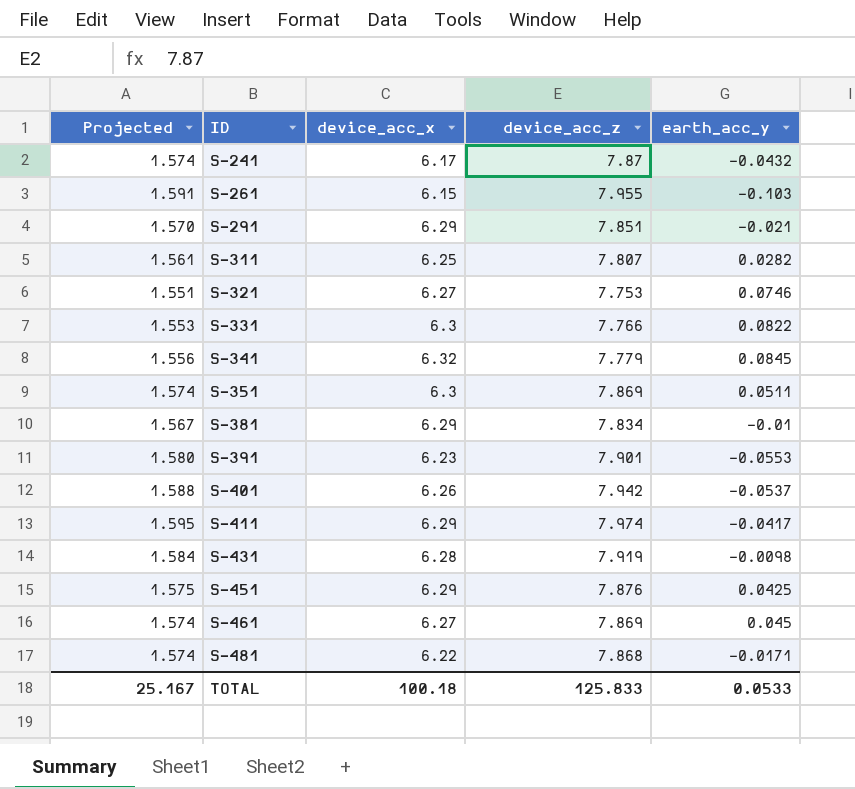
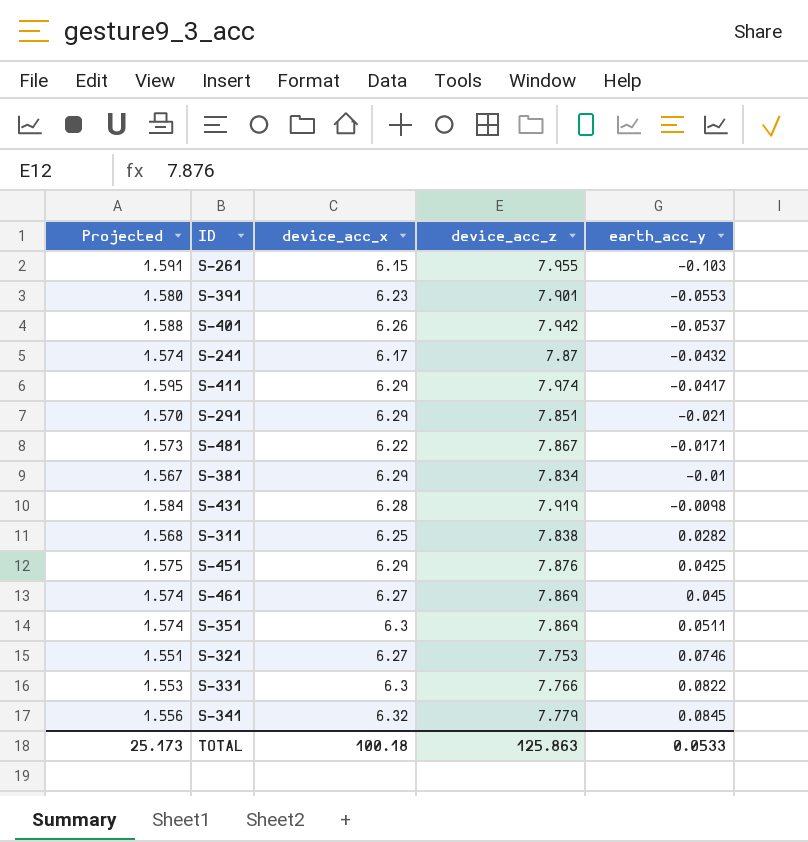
row order: ID ascending -> earth_acc_y ascending
S-481 | Projected: 1.574 -> 1.573
S-481 | device_acc_z: 7.868 -> 7.867
S-311 | Projected: 1.561 -> 1.568
S-311 | device_acc_z: 7.807 -> 7.838
TOTAL | Projected: 25.167 -> 25.173
TOTAL | device_acc_z: 125.833 -> 125.863

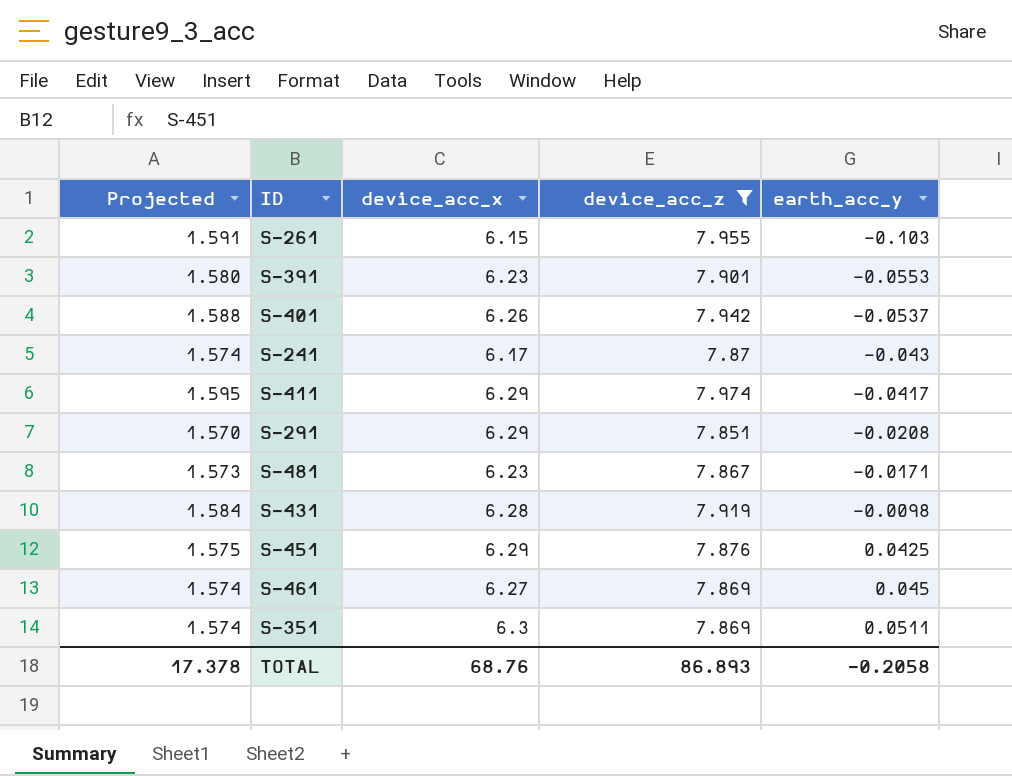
filter: none -> device_acc_z >= 7.851
S-241 | earth_acc_y: -0.0432 -> -0.043
S-291 | earth_acc_y: -0.021 -> -0.0208
S-481 | device_acc_x: 6.22 -> 6.23
TOTAL | Projected: 25.173 -> 17.378
TOTAL | device_acc_x: 100.18 -> 68.76
TOTAL | device_acc_z: 125.863 -> 86.893
TOTAL | earth_acc_y: 0.0533 -> -0.2058

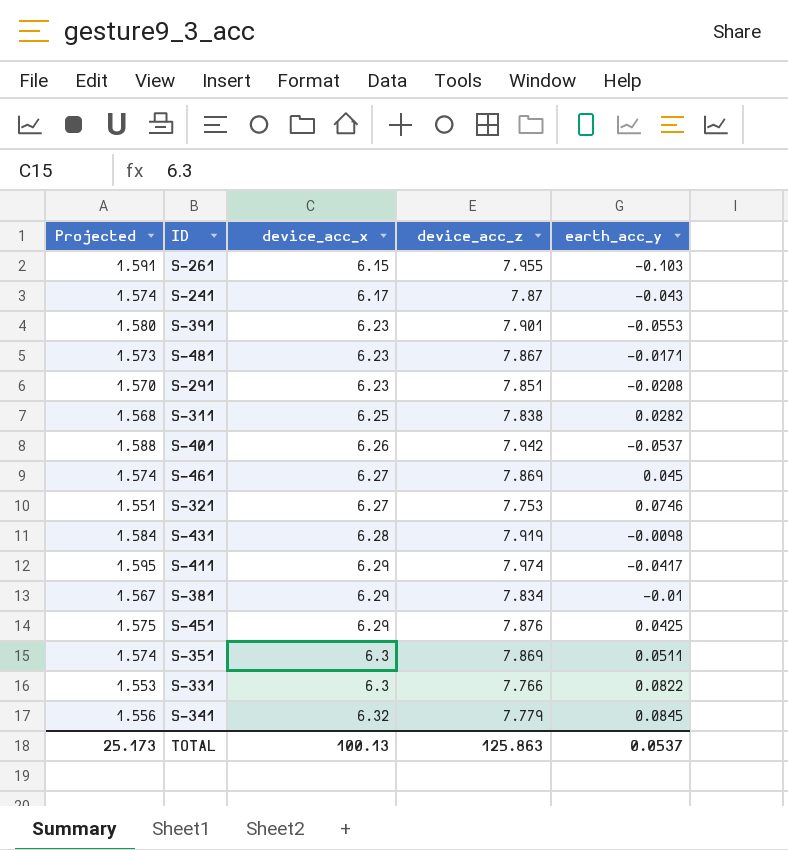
filter: device_acc_z >= 7.851 -> none
row order: earth_acc_y ascending -> device_acc_x ascending
S-291 | device_acc_x: 6.29 -> 6.23
TOTAL | Projected: 17.378 -> 25.173
TOTAL | device_acc_x: 68.76 -> 100.13
TOTAL | device_acc_z: 86.893 -> 125.863
TOTAL | earth_acc_y: -0.2058 -> 0.0537

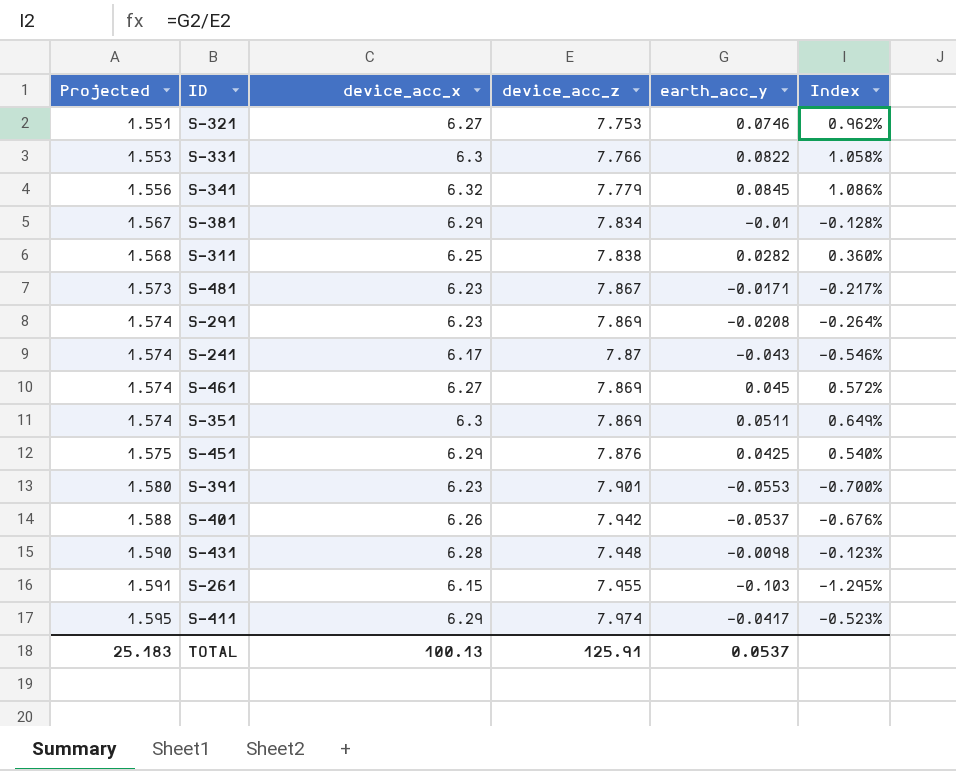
row order: device_acc_x ascending -> Projected ascending
column Index | formula: none -> [earth_acc_y] / [device_acc_z]
S-291 | Projected: 1.570 -> 1.574
S-291 | device_acc_z: 7.851 -> 7.869
S-431 | Projected: 1.584 -> 1.590
S-431 | device_acc_z: 7.919 -> 7.948
TOTAL | Projected: 25.173 -> 25.183
TOTAL | device_acc_z: 125.863 -> 125.91

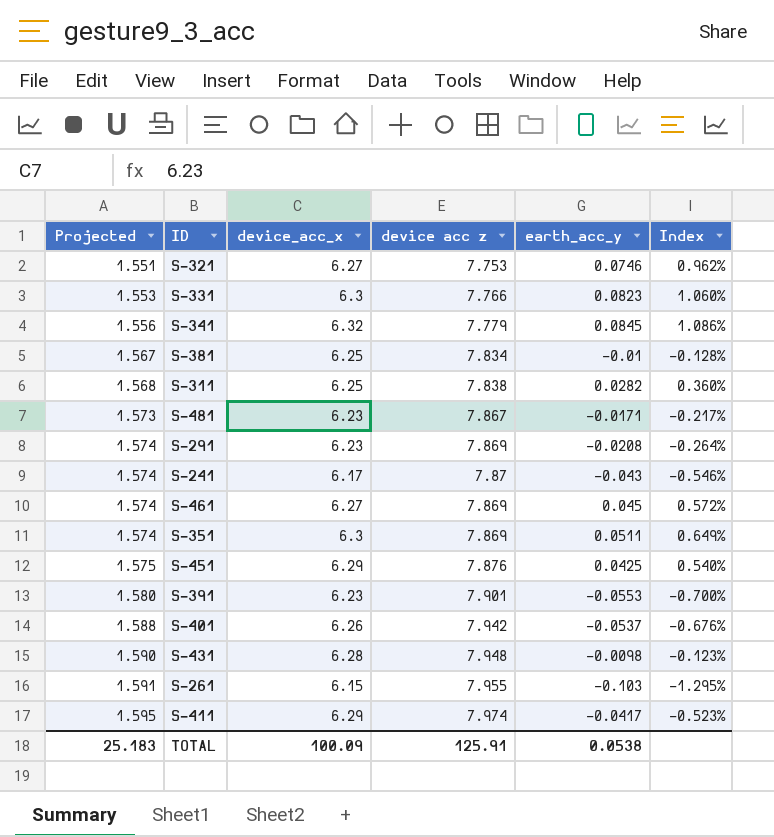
column name: device_acc_z -> device acc z
S-331 | earth_acc_y: 0.0822 -> 0.0823
S-331 | Index: 1.058% -> 1.060%
S-381 | device_acc_x: 6.29 -> 6.25
TOTAL | device_acc_x: 100.13 -> 100.09
TOTAL | earth_acc_y: 0.0537 -> 0.0538

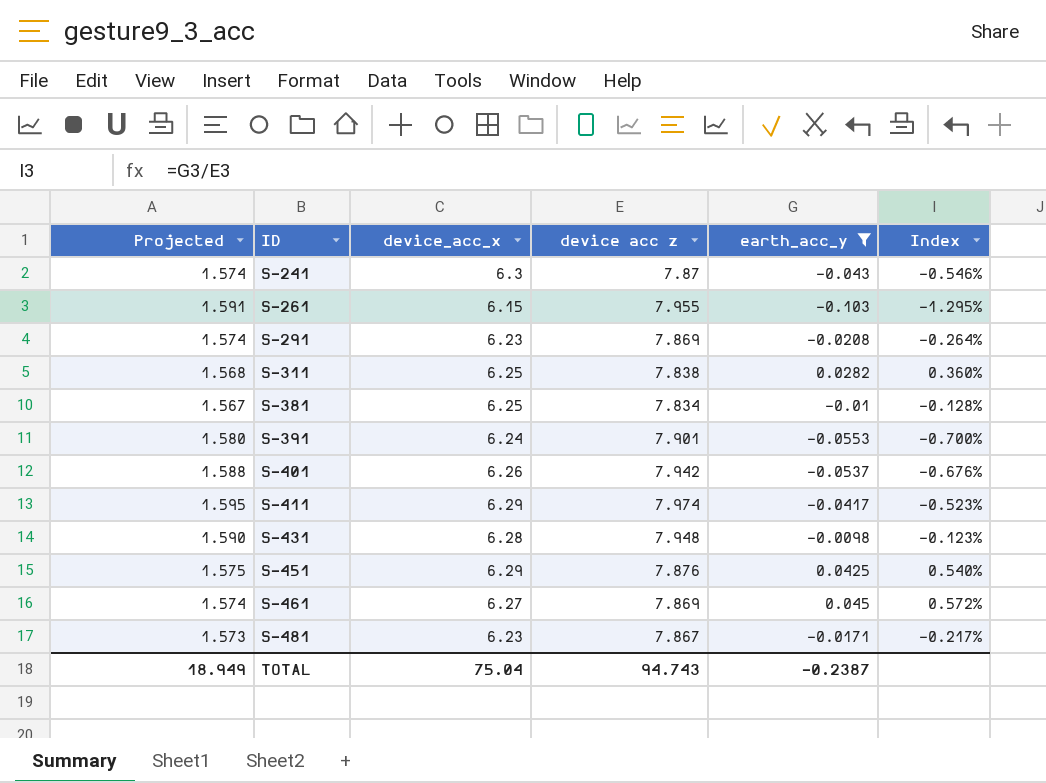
filter: none -> earth_acc_y <= 0.045
row order: Projected ascending -> ID ascending
S-241 | device_acc_x: 6.17 -> 6.3
S-391 | device_acc_x: 6.23 -> 6.24
TOTAL | Projected: 25.183 -> 18.949
TOTAL | device_acc_x: 100.09 -> 75.04
TOTAL | device acc z: 125.91 -> 94.743
TOTAL | earth_acc_y: 0.0538 -> -0.2387

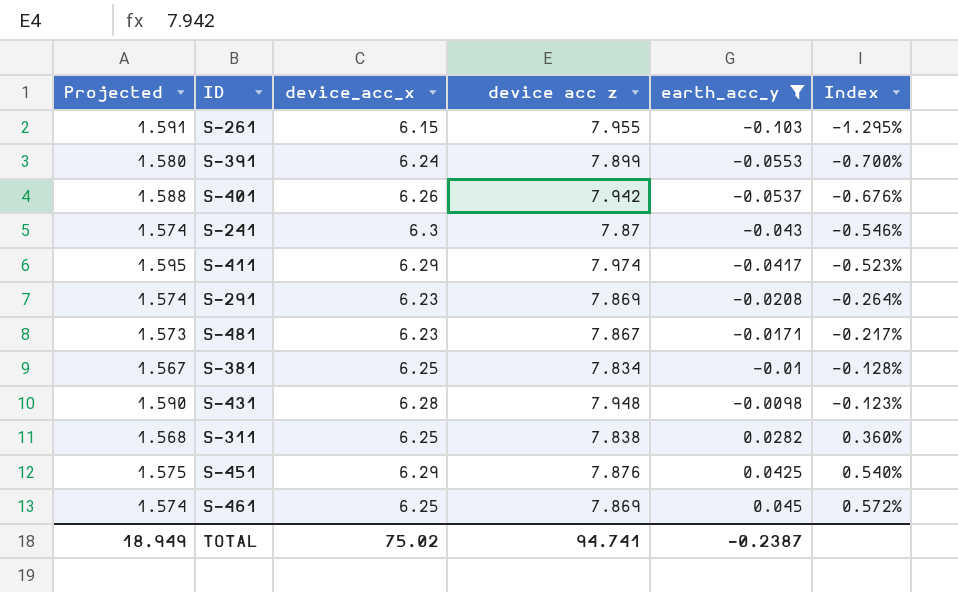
row order: ID ascending -> earth_acc_y ascending
S-391 | device acc z: 7.901 -> 7.899
S-461 | device_acc_x: 6.27 -> 6.25
TOTAL | device_acc_x: 75.04 -> 75.02
TOTAL | device acc z: 94.743 -> 94.741

